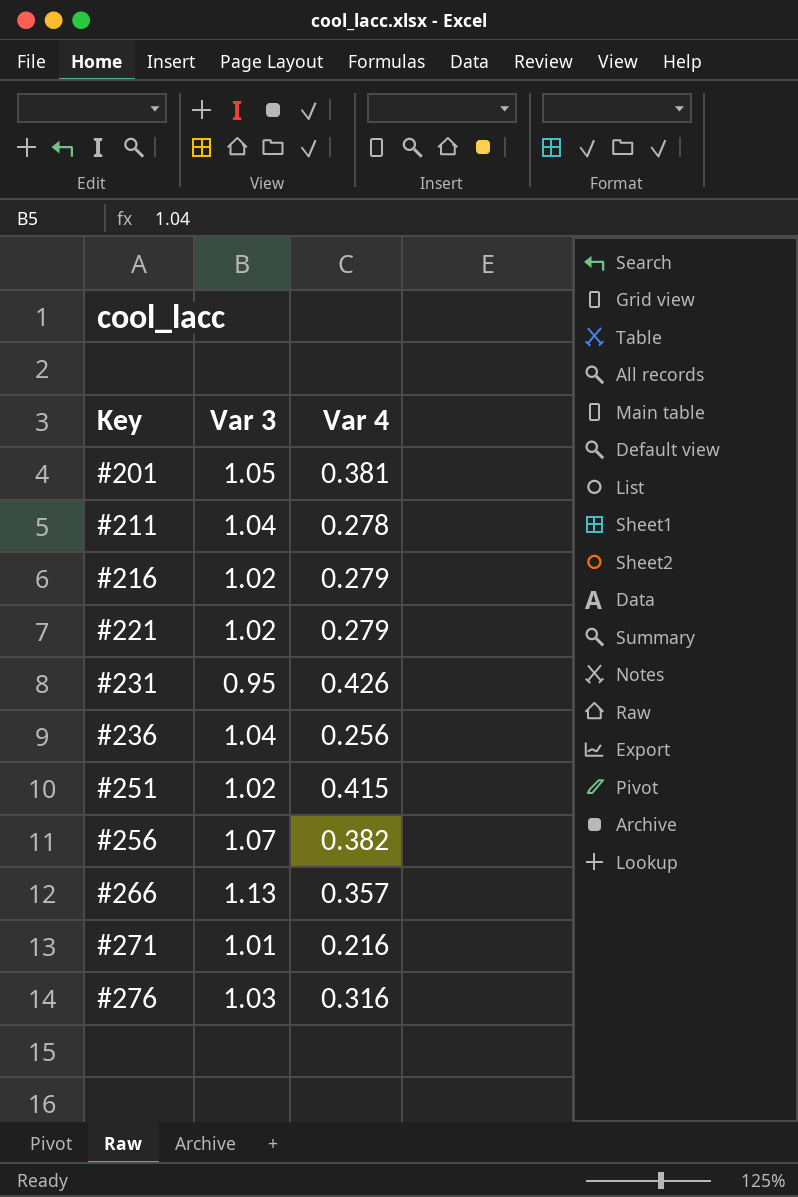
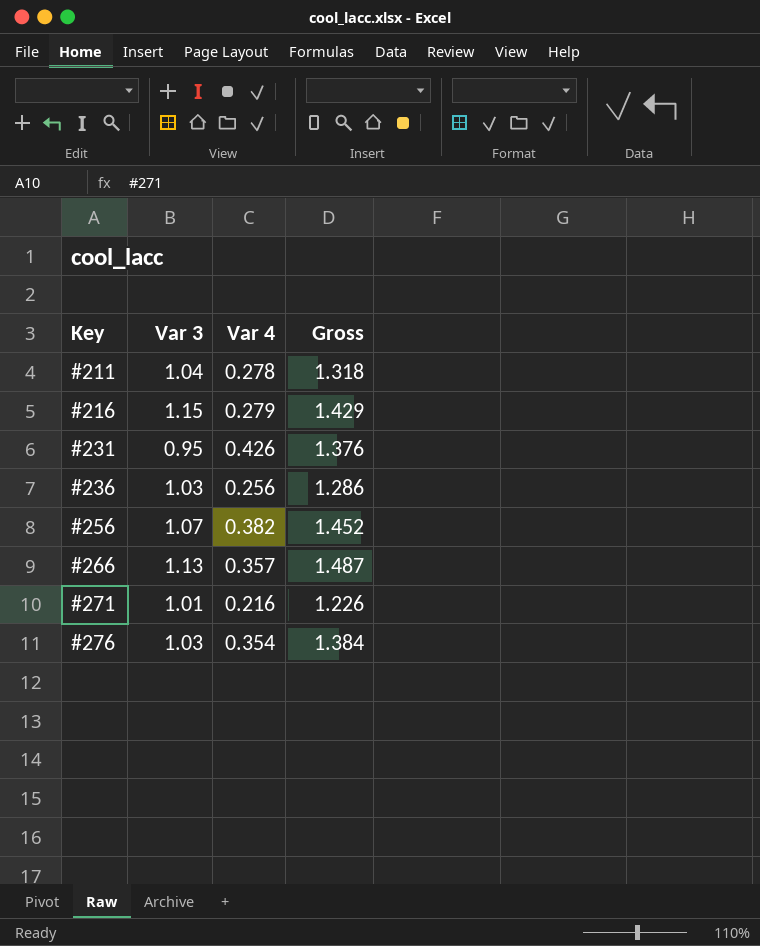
column Gross | formula: none -> [Var 3] + [Var 4]
row #201: 1.05 | 0.381 -> none
row #221: 1.02 | 0.279 -> none
row #251: 1.02 | 0.415 -> none
#216 | Var 3: 1.02 -> 1.15
#236 | Var 3: 1.04 -> 1.03
#276 | Var 4: 0.316 -> 0.354

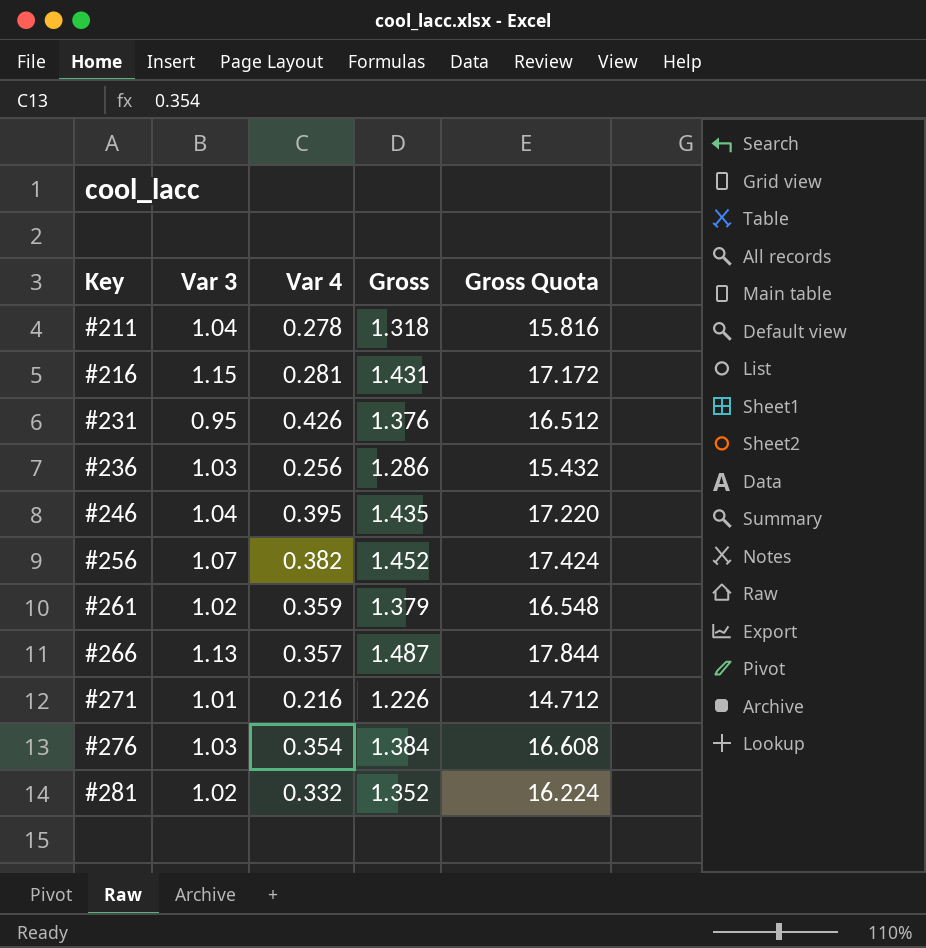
column Gross Quota | formula: none -> [Gross] * 12
#216 | Var 4: 0.279 -> 0.281
#216 | Gross: 1.429 -> 1.431
row #246: none -> 1.04 | 0.395 | 1.435 | 17.220
row #261: none -> 1.02 | 0.359 | 1.379 | 16.548
row #281: none -> 1.02 | 0.332 | 1.352 | 16.224

